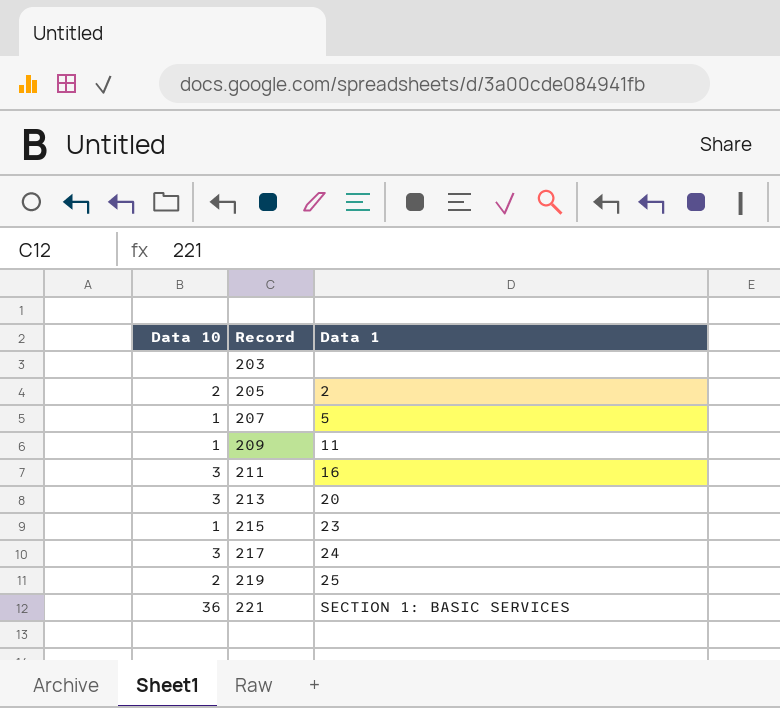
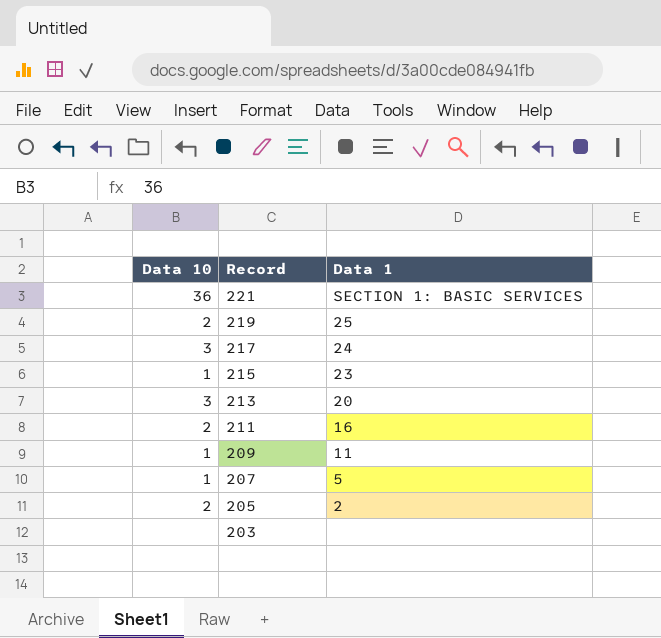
row order: Record ascending -> Record descending
211 | Data 10: 3 -> 2

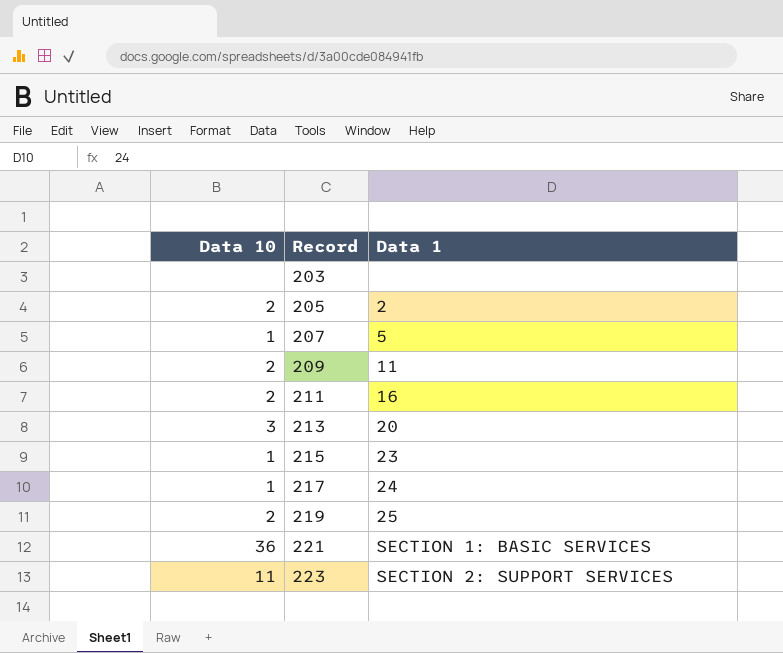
row order: Record descending -> Record ascending
209 | Data 10: 1 -> 2
217 | Data 10: 3 -> 1
row 223: none -> 11 | SECTION 2: SUPPORT SERVICES

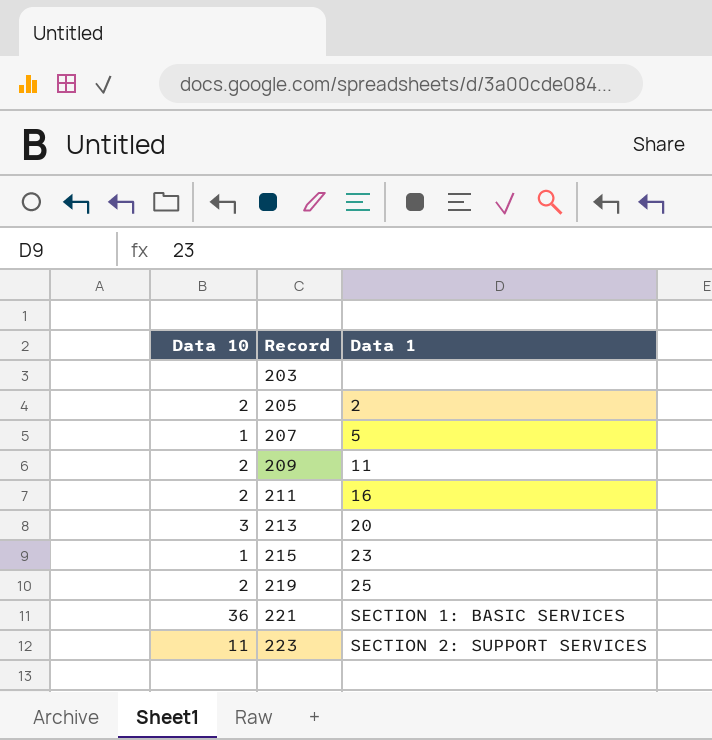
row 217: 1 | 24 -> none

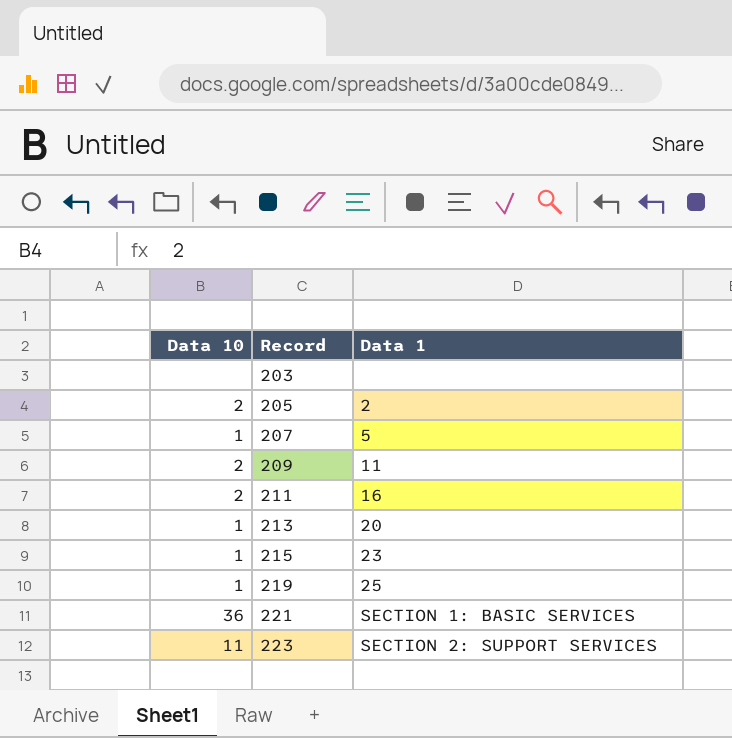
213 | Data 10: 3 -> 1
219 | Data 10: 2 -> 1

